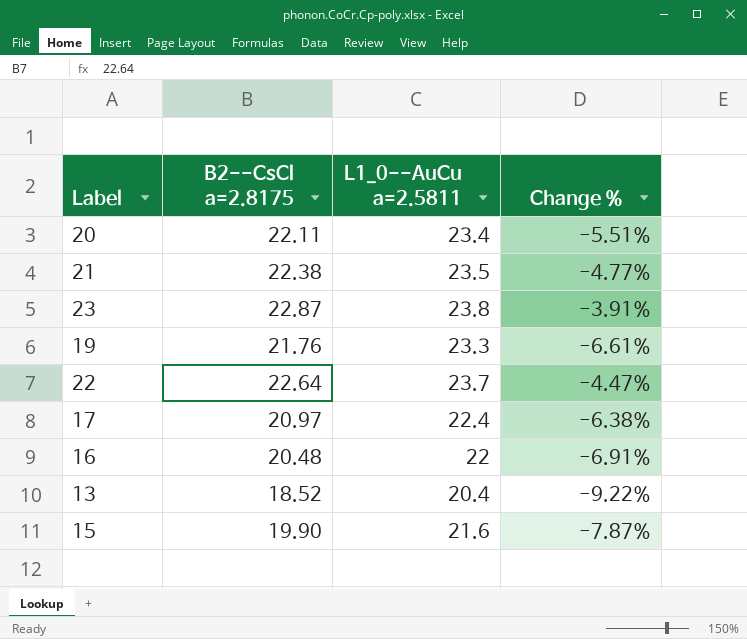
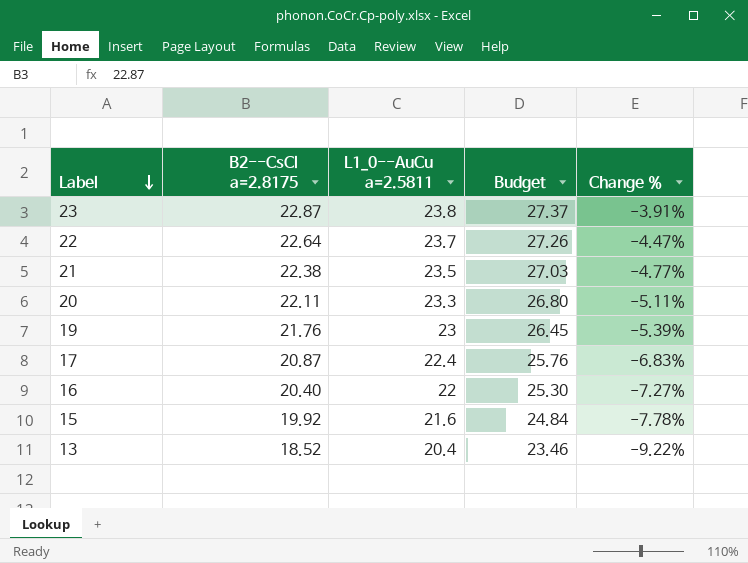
row order: none -> Label descending
column Budget | formula: none -> [L1_0--AuCu a=2.5811] * 1.15
20 | L1_0--AuCu a=2.5811: 23.4 -> 23.3
20 | Change %: -5.51% -> -5.11%
19 | L1_0--AuCu a=2.5811: 23.3 -> 23
19 | Change %: -6.61% -> -5.39%
17 | B2--CsCl a=2.8175: 20.97 -> 20.87
17 | Change %: -6.38% -> -6.83%
16 | B2--CsCl a=2.8175: 20.48 -> 20.40
16 | Change %: -6.91% -> -7.27%
15 | B2--CsCl a=2.8175: 19.90 -> 19.92
15 | Change %: -7.87% -> -7.78%

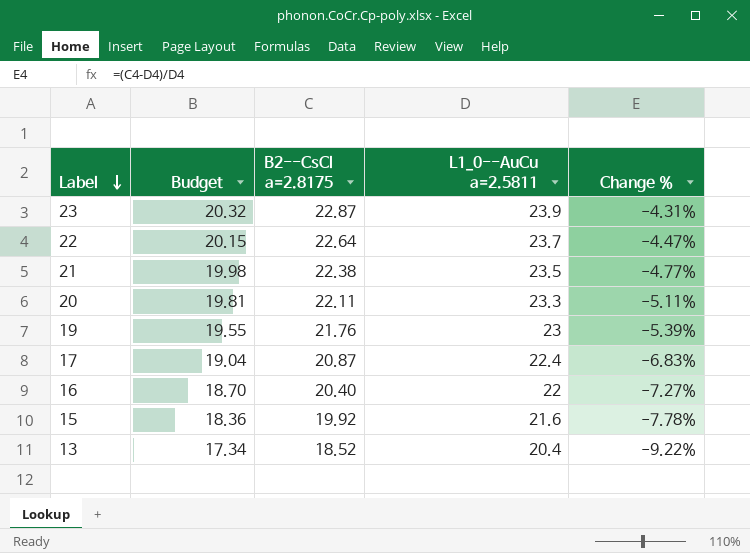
column Budget | formula: [L1_0--AuCu a=2.5811] * 1.15 -> [L1_0--AuCu a=2.5811] * 0.85
column Budget | position: 4 -> 2
23 | L1_0--AuCu a=2.5811: 23.8 -> 23.9
23 | Change %: -3.91% -> -4.31%

